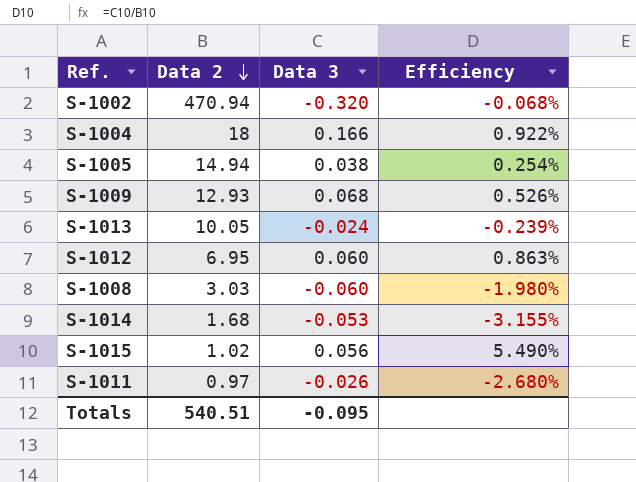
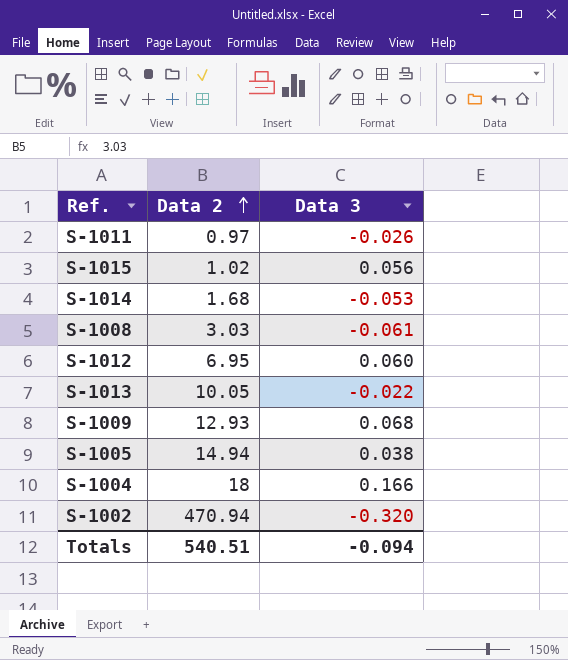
row order: Data 2 descending -> Data 2 ascending
column Efficiency | formula: [Data 3] / [Data 2] -> none
S-1008 | Data 3: -0.060 -> -0.061
S-1013 | Data 3: -0.024 -> -0.022
Totals | Data 3: -0.095 -> -0.094

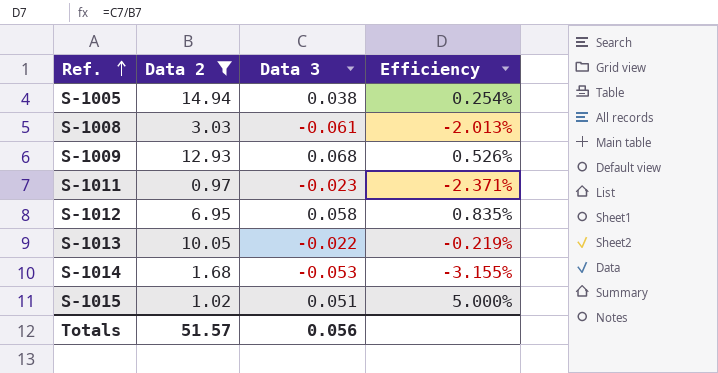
filter: none -> Data 2 <= 14.94
row order: Data 2 ascending -> Ref. ascending
column Efficiency | formula: none -> [Data 3] / [Data 2]
S-1011 | Data 3: -0.026 -> -0.023
S-1012 | Data 3: 0.060 -> 0.058
S-1015 | Data 3: 0.056 -> 0.051
Totals | Data 2: 540.51 -> 51.57
Totals | Data 3: -0.094 -> 0.056

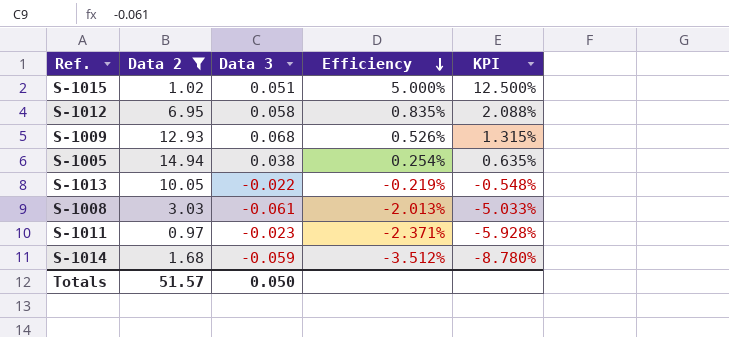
row order: Ref. ascending -> Efficiency descending
column KPI | formula: none -> [Efficiency] * 2.5
S-1014 | Data 3: -0.053 -> -0.059
S-1014 | Efficiency: -3.155% -> -3.512%
Totals | Data 3: 0.056 -> 0.050

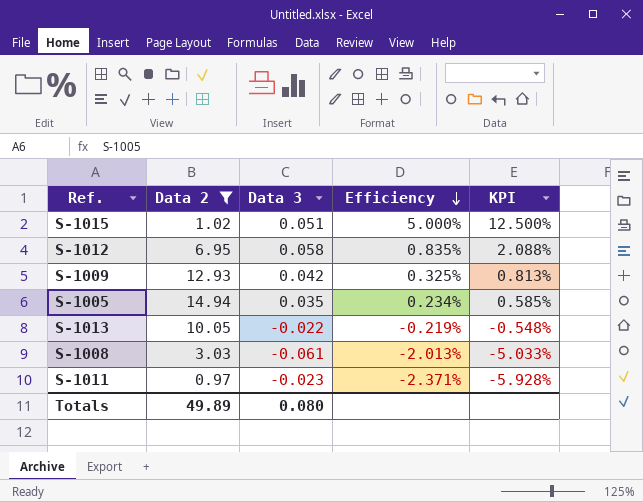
row S-1014: 1.68 | -0.059 | -3.512% | -8.780% -> none
S-1009 | Data 3: 0.068 -> 0.042
S-1009 | Efficiency: 0.526% -> 0.325%
S-1009 | KPI: 1.315% -> 0.813%
S-1005 | Data 3: 0.038 -> 0.035
S-1005 | Efficiency: 0.254% -> 0.234%
S-1005 | KPI: 0.635% -> 0.585%
Totals | Data 2: 51.57 -> 49.89
Totals | Data 3: 0.050 -> 0.080

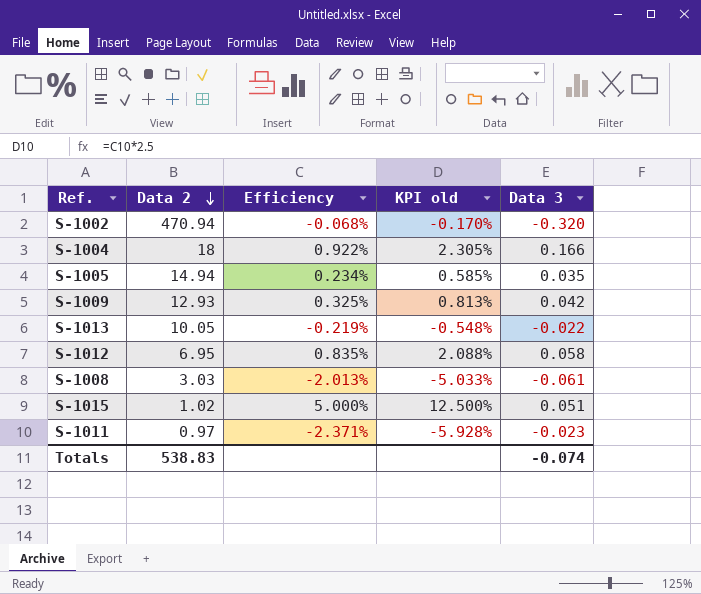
filter: Data 2 <= 14.94 -> none
row order: Efficiency descending -> Data 2 descending
column name: KPI -> KPI old
column Data 3 | position: 3 -> 5
Totals | Data 2: 49.89 -> 538.83
Totals | Data 3: 0.080 -> -0.074

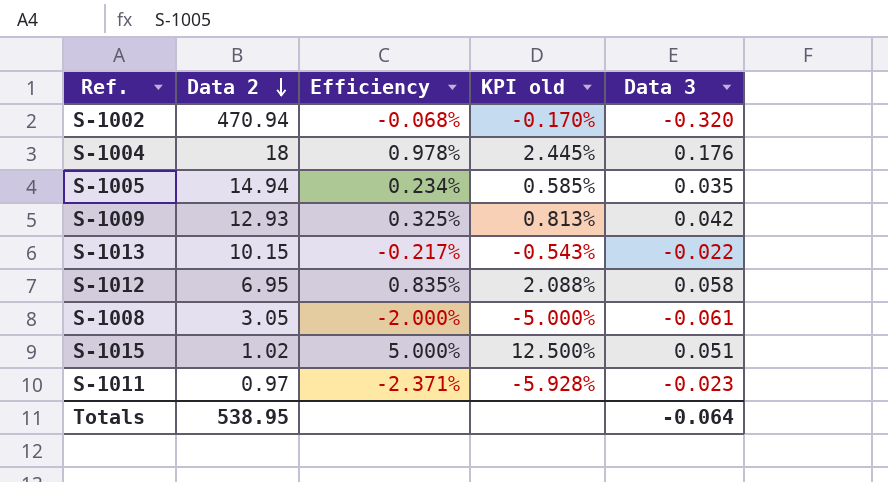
S-1004 | Efficiency: 0.922% -> 0.978%
S-1004 | KPI old: 2.305% -> 2.445%
S-1004 | Data 3: 0.166 -> 0.176
S-1013 | Data 2: 10.05 -> 10.15
S-1013 | Efficiency: -0.219% -> -0.217%
S-1013 | KPI old: -0.548% -> -0.543%
S-1008 | Data 2: 3.03 -> 3.05
S-1008 | Efficiency: -2.013% -> -2.000%
S-1008 | KPI old: -5.033% -> -5.000%
Totals | Data 2: 538.83 -> 538.95
Totals | Data 3: -0.074 -> -0.064

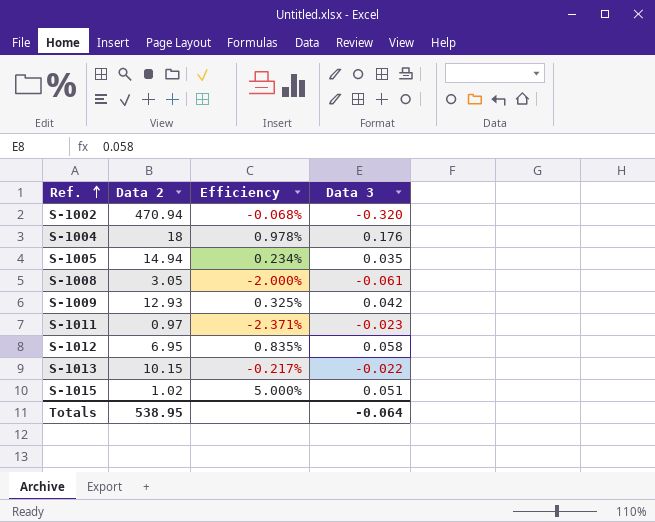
row order: Data 2 descending -> Ref. ascending
column KPI old | formula: [Efficiency] * 2.5 -> none

